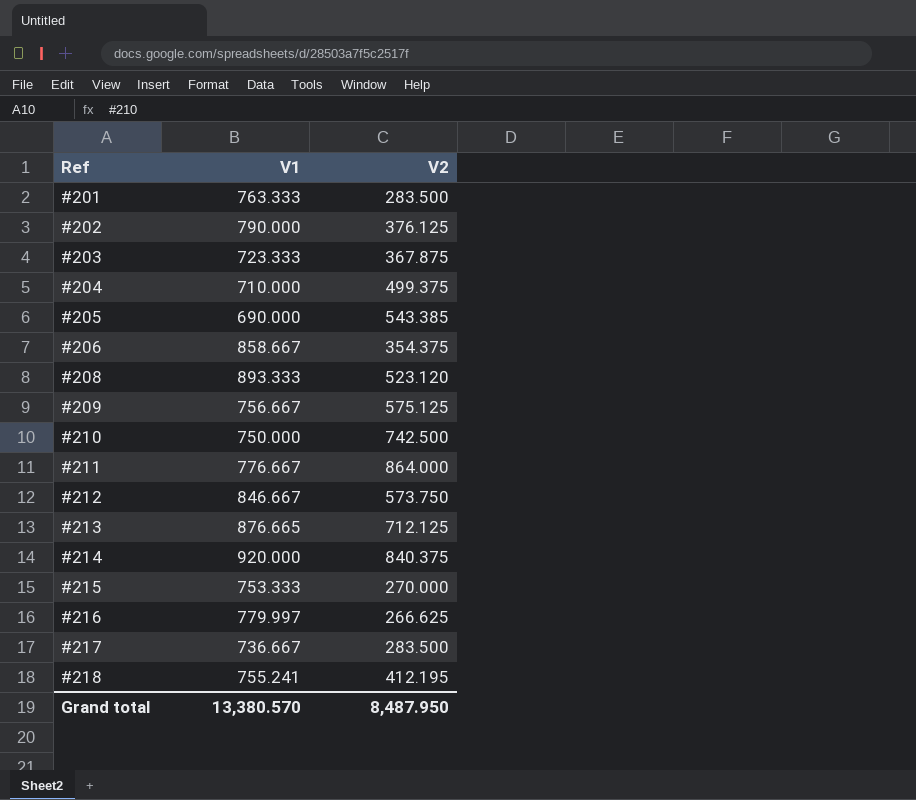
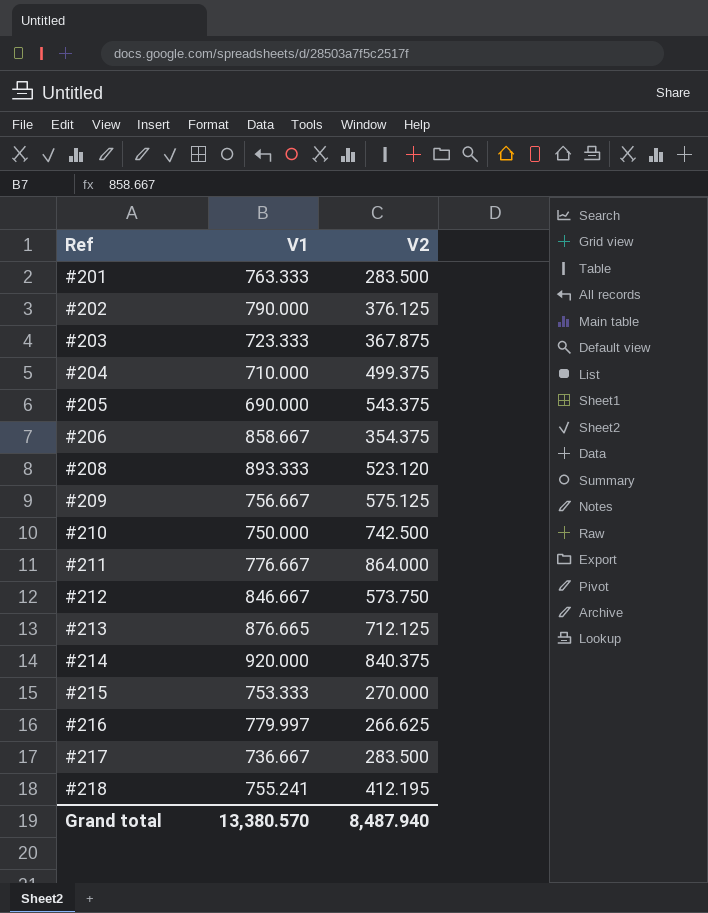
#205 | V2: 543.385 -> 543.375
Grand total | V2: 8,487.950 -> 8,487.940

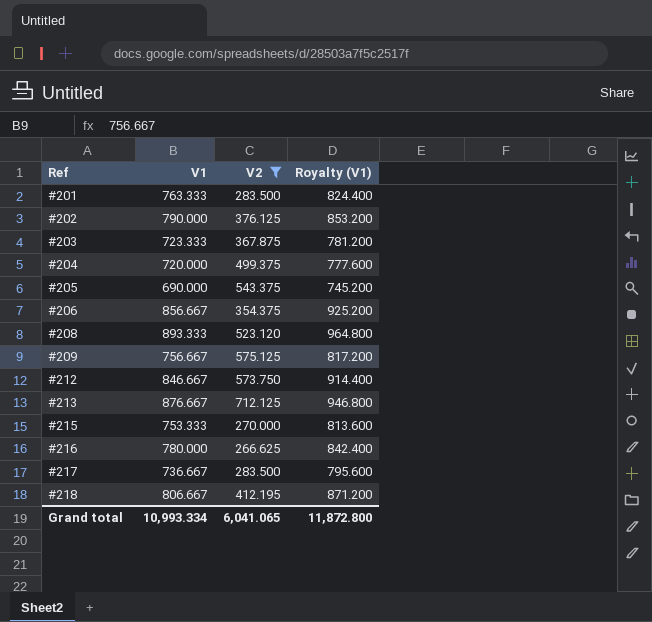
filter: none -> V2 <= 712.125
column Royalty (V1) | formula: none -> [V1] * 1.08
#204 | V1: 710.000 -> 720.000
#206 | V1: 858.667 -> 856.667
#213 | V1: 876.665 -> 876.667
#216 | V1: 779.997 -> 780.000
#218 | V1: 755.241 -> 806.667
Grand total | V1: 13,380.570 -> 10,993.334
Grand total | V2: 8,487.940 -> 6,041.065

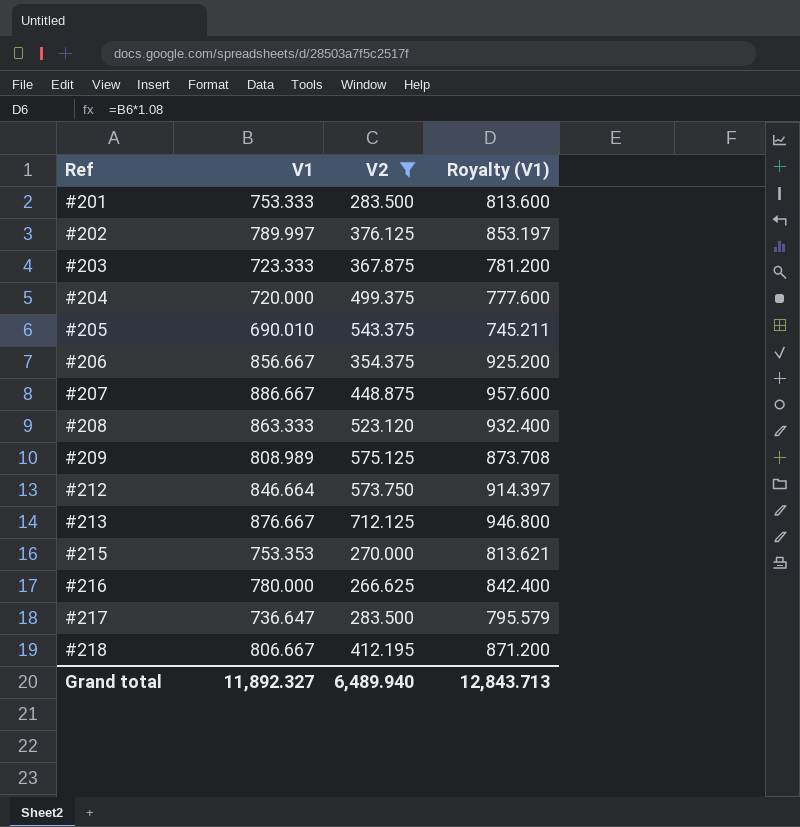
#201 | V1: 763.333 -> 753.333
#201 | Royalty (V1): 824.400 -> 813.600
#202 | V1: 790.000 -> 789.997
#202 | Royalty (V1): 853.200 -> 853.197
#205 | V1: 690.000 -> 690.010
#205 | Royalty (V1): 745.200 -> 745.211
row #207: none -> 886.667 | 448.875 | 957.600
#208 | V1: 893.333 -> 863.333
#208 | Royalty (V1): 964.800 -> 932.400
#209 | V1: 756.667 -> 808.989
#209 | Royalty (V1): 817.200 -> 873.708
#212 | V1: 846.667 -> 846.664
#212 | Royalty (V1): 914.400 -> 914.397
#215 | V1: 753.333 -> 753.353
#215 | Royalty (V1): 813.600 -> 813.621
#217 | V1: 736.667 -> 736.647
#217 | Royalty (V1): 795.600 -> 795.579
Grand total | V1: 10,993.334 -> 11,892.327
Grand total | V2: 6,041.065 -> 6,489.940
Grand total | Royalty (V1): 11,872.800 -> 12,843.713

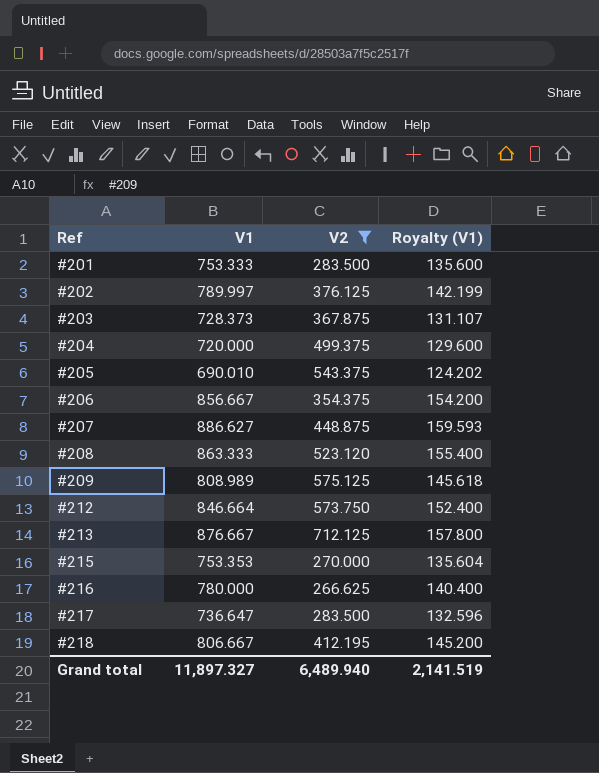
column Royalty (V1) | formula: [V1] * 1.08 -> [V1] * 0.18
#203 | V1: 723.333 -> 728.373
#207 | V1: 886.667 -> 886.627
Grand total | V1: 11,892.327 -> 11,897.327
Grand total | Royalty (V1): 12,843.713 -> 2,141.519

